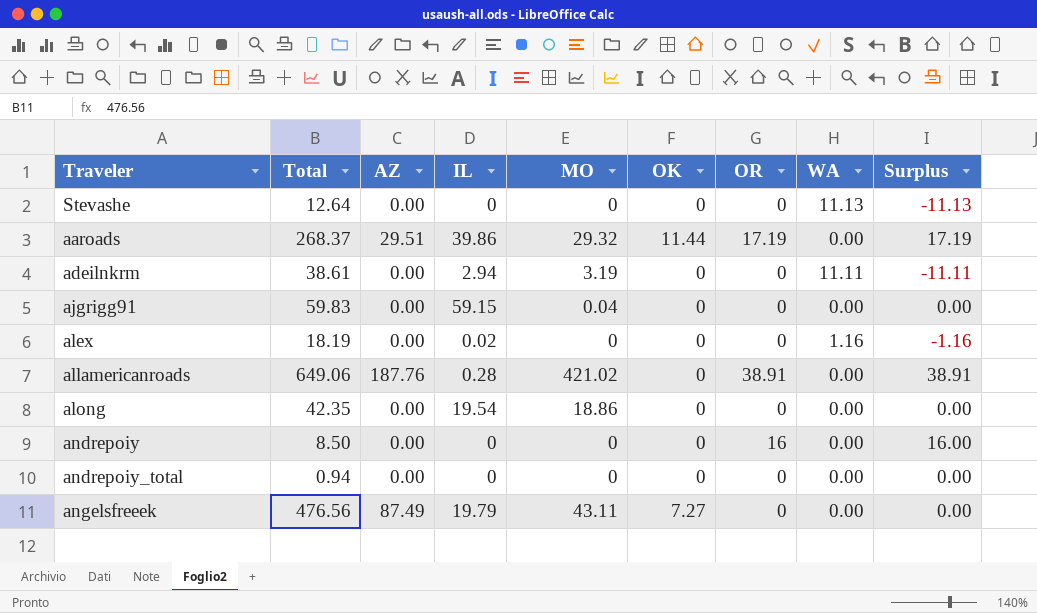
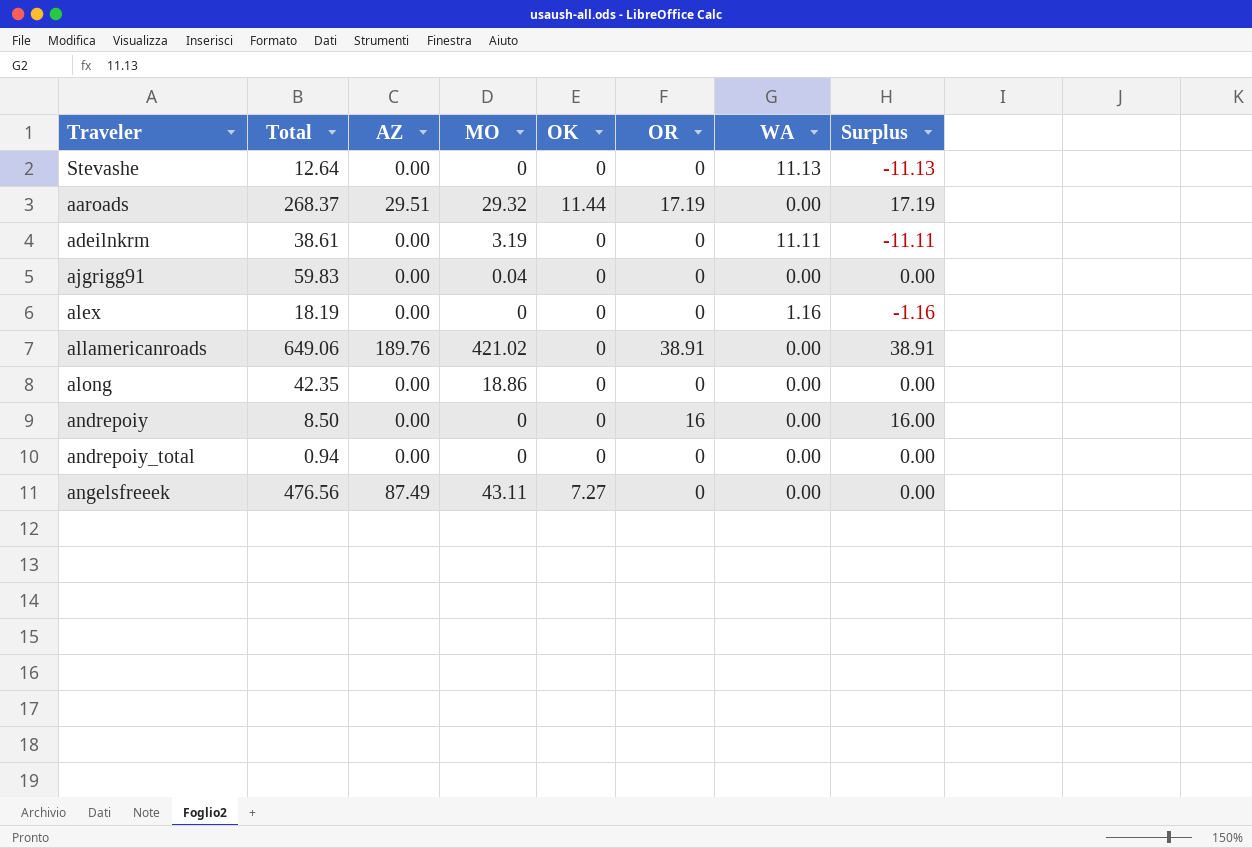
column IL | position: 4 -> none
allamericanroads | AZ: 187.76 -> 189.76

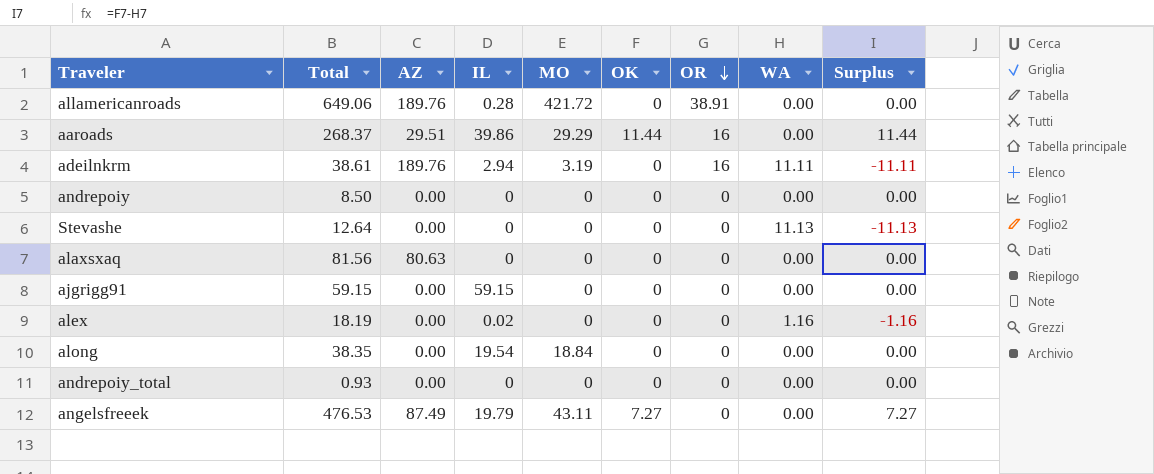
row order: none -> OR descending
column IL | position: none -> 4
column Surplus | formula: [OR] - [WA] -> [OK] - [WA]
allamericanroads | MO: 421.02 -> 421.72
aaroads | MO: 29.32 -> 29.29
aaroads | OR: 17.19 -> 16
adeilnkrm | AZ: 0.00 -> 189.76
adeilnkrm | OR: 0 -> 16
andrepoiy | OR: 16 -> 0
row alaxsxaq: none -> 81.56 | 80.63 | 0 | 0 | 0 | 0 | 0.00 | 0.00
ajgrigg91 | Total: 59.83 -> 59.15
ajgrigg91 | MO: 0.04 -> 0
along | Total: 42.35 -> 38.35
along | MO: 18.86 -> 18.84
andrepoiy_total | Total: 0.94 -> 0.93
angelsfreeek | Total: 476.56 -> 476.53

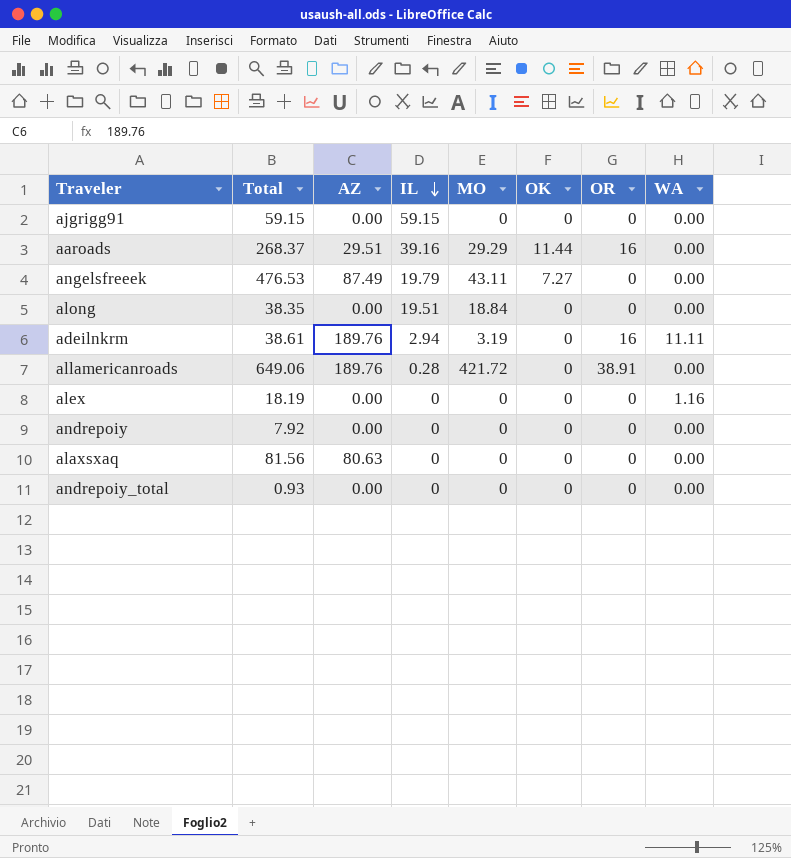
row order: OR descending -> IL descending
column Surplus | formula: [OK] - [WA] -> none
row Stevashe: 12.64 | 0.00 | 0 | 0 | 0 | 0 | 11.13 | -11.13 -> none
aaroads | IL: 39.86 -> 39.16
along | IL: 19.54 -> 19.51
alex | IL: 0.02 -> 0
andrepoiy | Total: 8.50 -> 7.92

